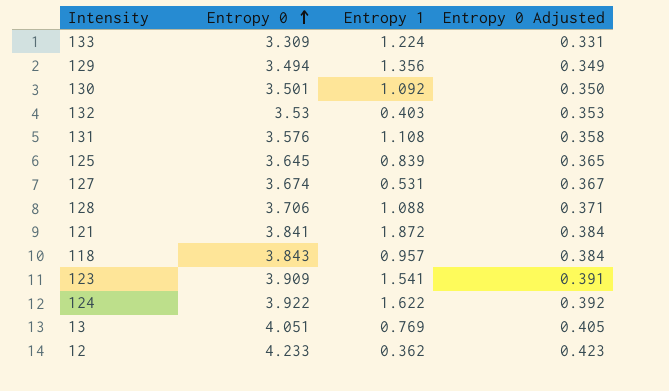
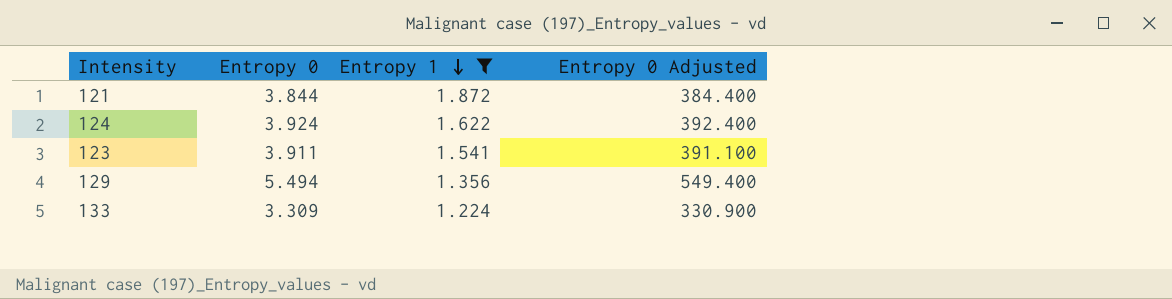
filter: none -> Entropy 1 >= 1.224
row order: Entropy 0 ascending -> Entropy 1 descending
column Entropy 0 Adjusted | formula: [Entropy 0] * 0.1 -> [Entropy 0] * 100
121 | Entropy 0: 3.841 -> 3.844
124 | Entropy 0: 3.922 -> 3.924
123 | Entropy 0: 3.909 -> 3.911
129 | Entropy 0: 3.494 -> 5.494

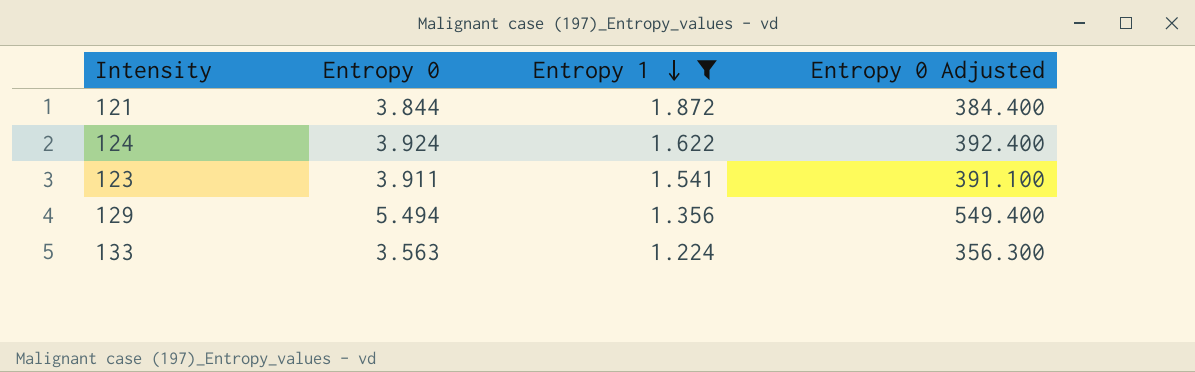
133 | Entropy 0: 3.309 -> 3.563
133 | Entropy 0 Adjusted: 330.900 -> 356.300

